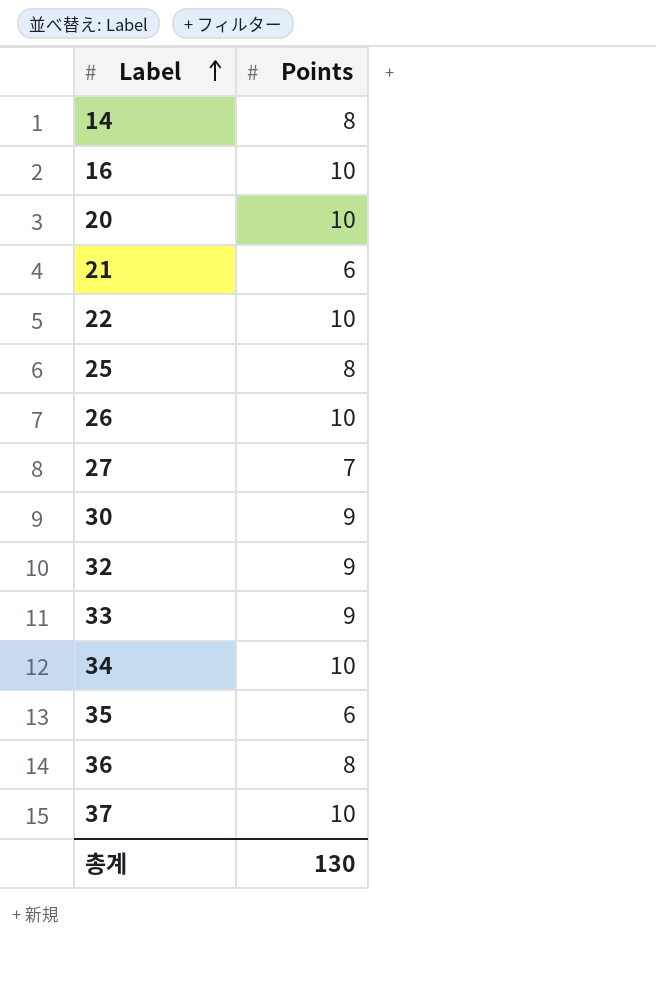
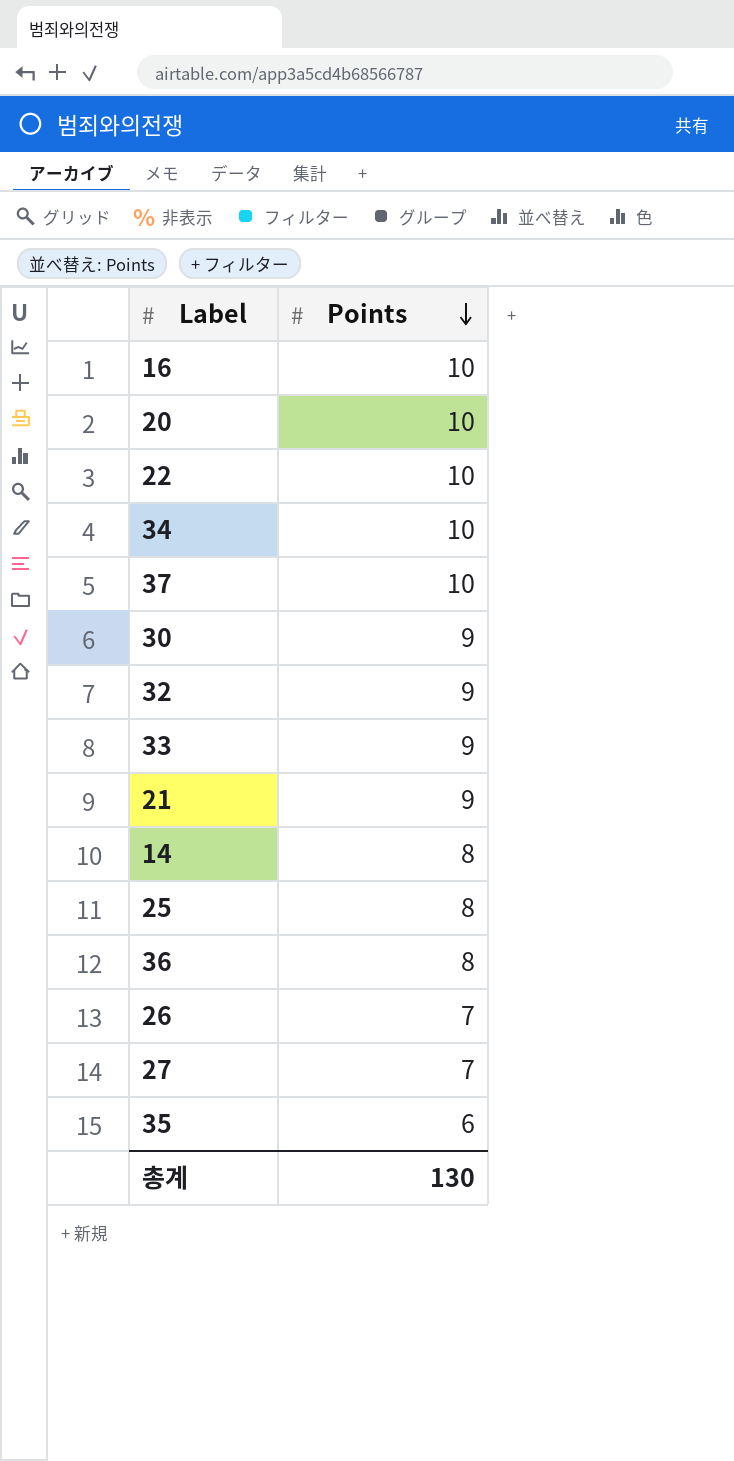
row order: Label ascending -> Points descending
21 | Points: 6 -> 9
26 | Points: 10 -> 7

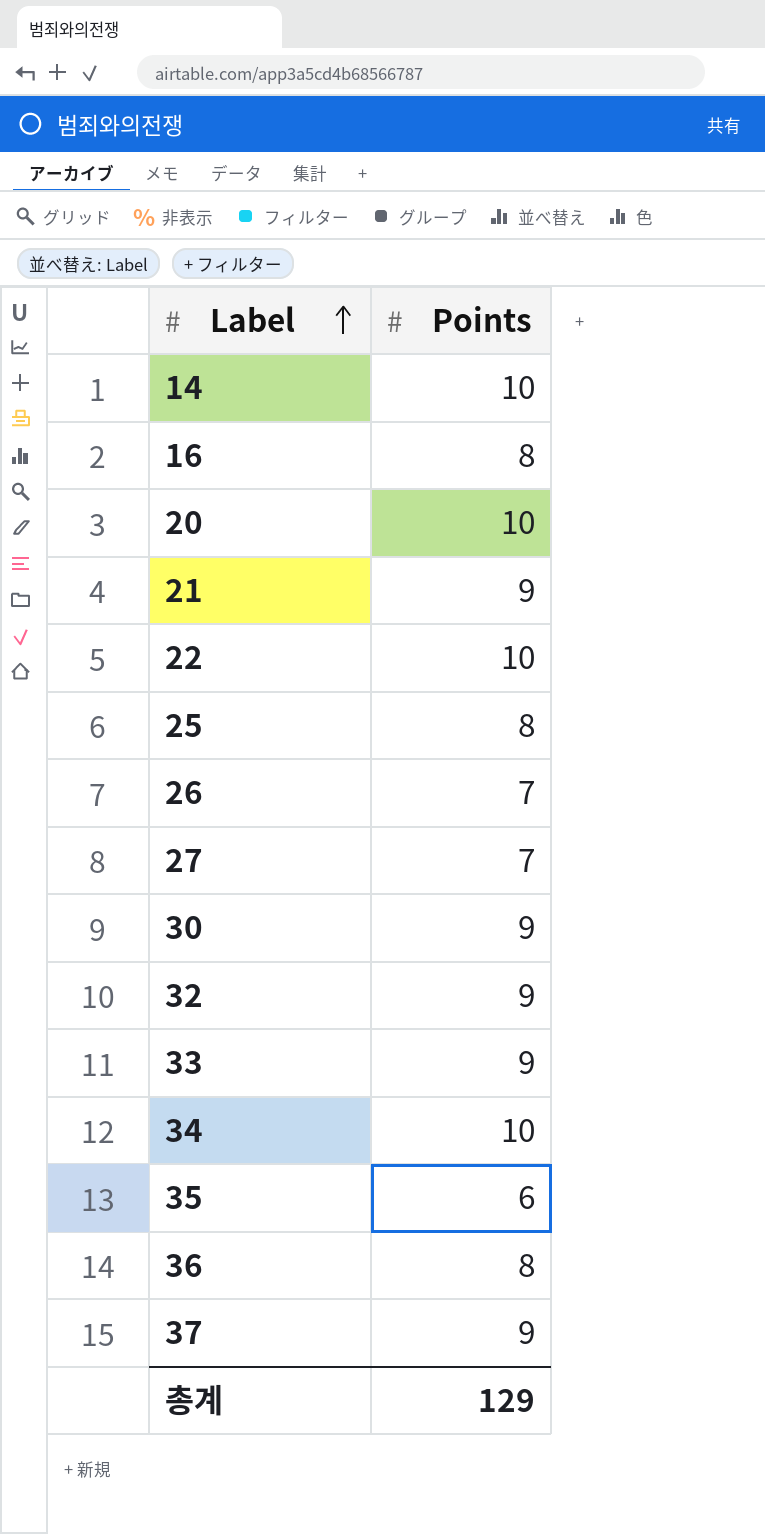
row order: Points descending -> Label ascending
14 | Points: 8 -> 10
16 | Points: 10 -> 8
37 | Points: 10 -> 9
총계 | Points: 130 -> 129

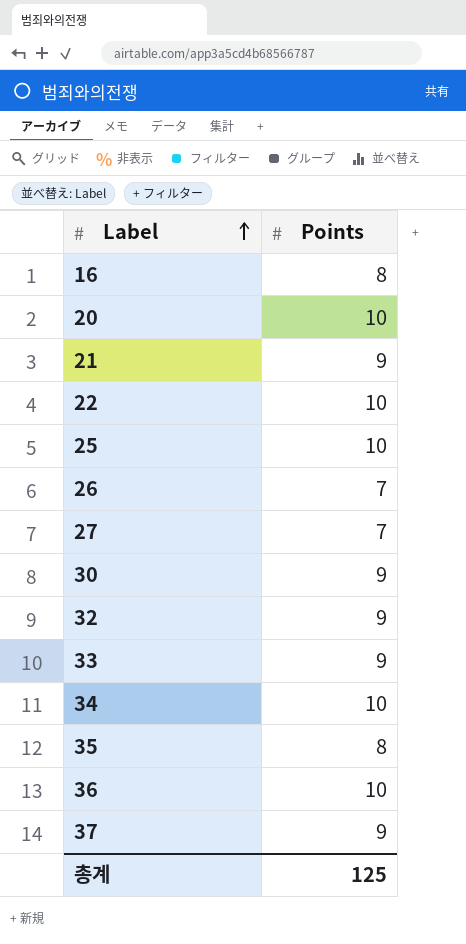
row 14: 10 -> none
25 | Points: 8 -> 10
35 | Points: 6 -> 8
36 | Points: 8 -> 10
총계 | Points: 129 -> 125

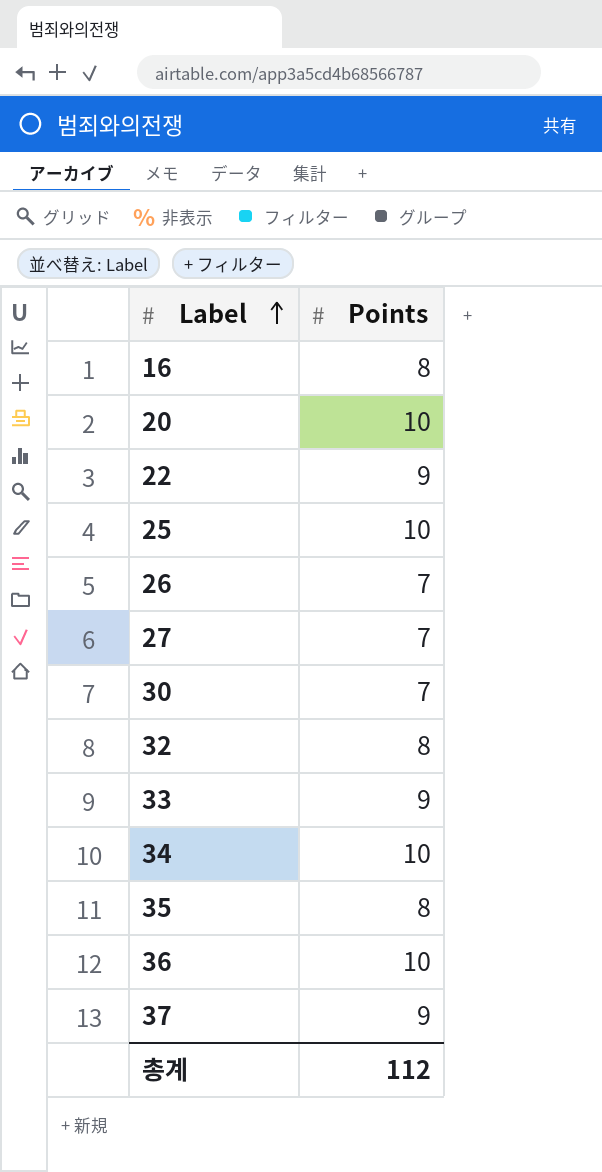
row 21: 9 -> none
22 | Points: 10 -> 9
30 | Points: 9 -> 7
32 | Points: 9 -> 8
총계 | Points: 125 -> 112

